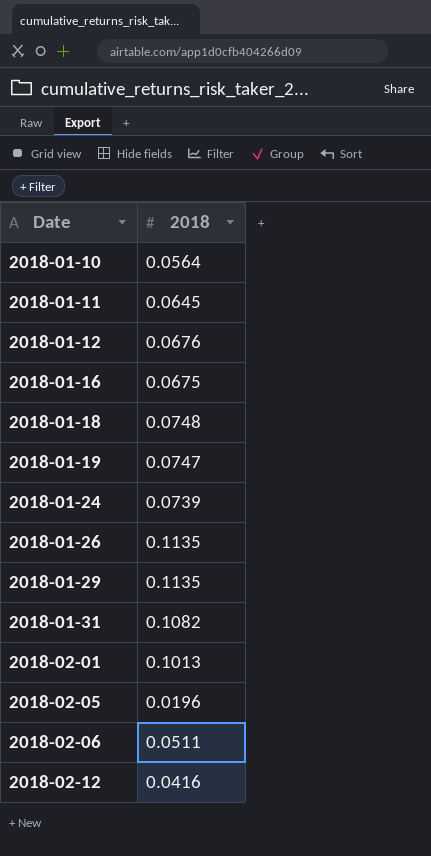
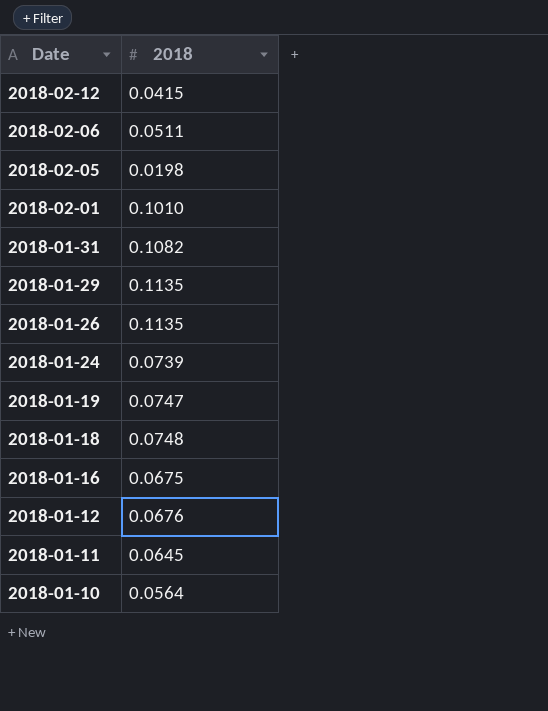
row order: Date ascending -> Date descending
2018-02-12 | 2018: 0.0416 -> 0.0415
2018-02-05 | 2018: 0.0196 -> 0.0198
2018-02-01 | 2018: 0.1013 -> 0.1010

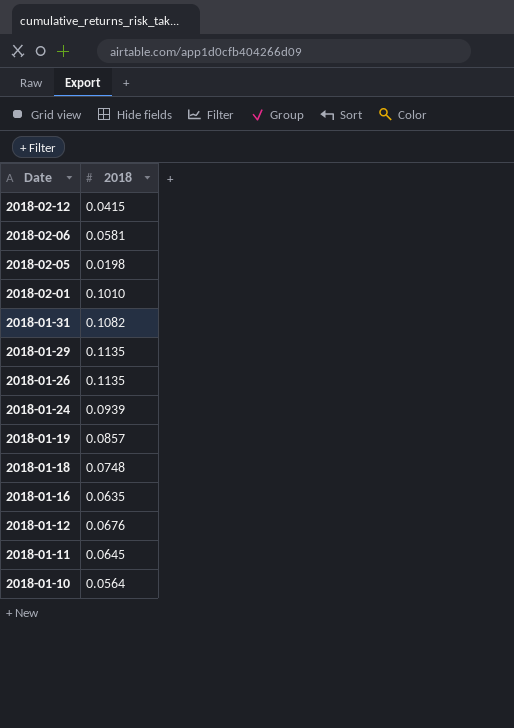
2018-02-06 | 2018: 0.0511 -> 0.0581
2018-01-24 | 2018: 0.0739 -> 0.0939
2018-01-19 | 2018: 0.0747 -> 0.0857
2018-01-16 | 2018: 0.0675 -> 0.0635

